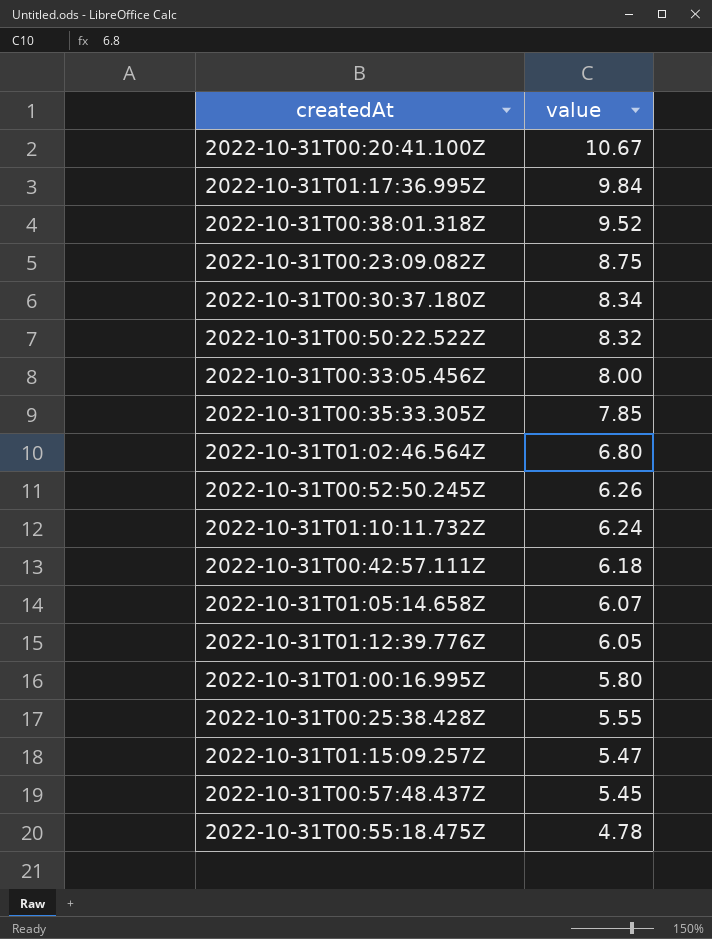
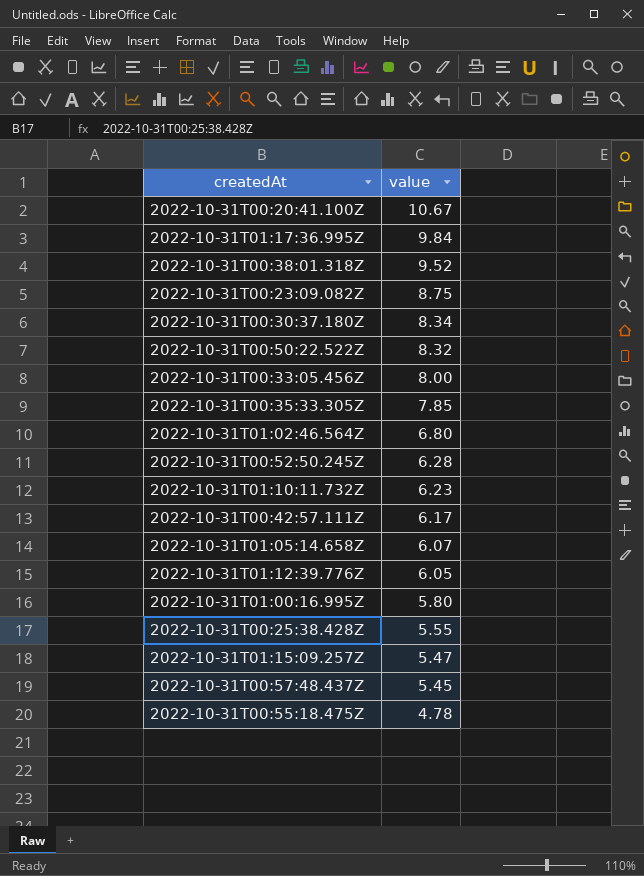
2022-10-31T00:52:50.245Z | value: 6.26 -> 6.28
2022-10-31T01:10:11.732Z | value: 6.24 -> 6.23
2022-10-31T00:42:57.111Z | value: 6.18 -> 6.17

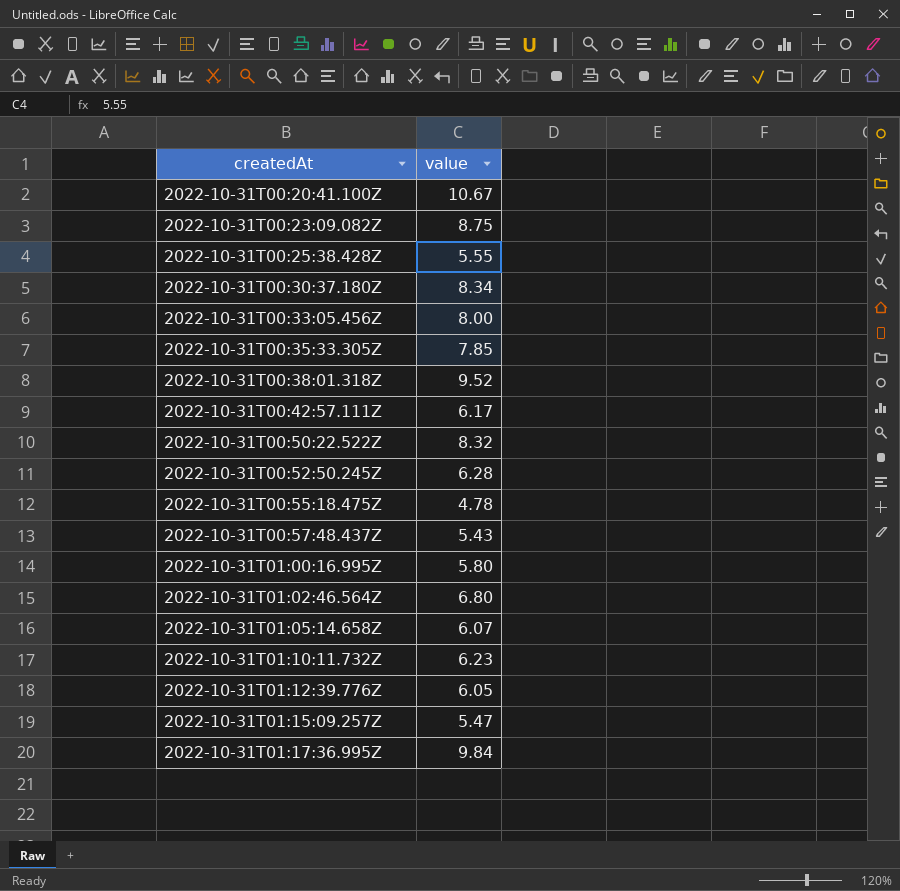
row order: value descending -> createdAt ascending
2022-10-31T00:57:48.437Z | value: 5.45 -> 5.43

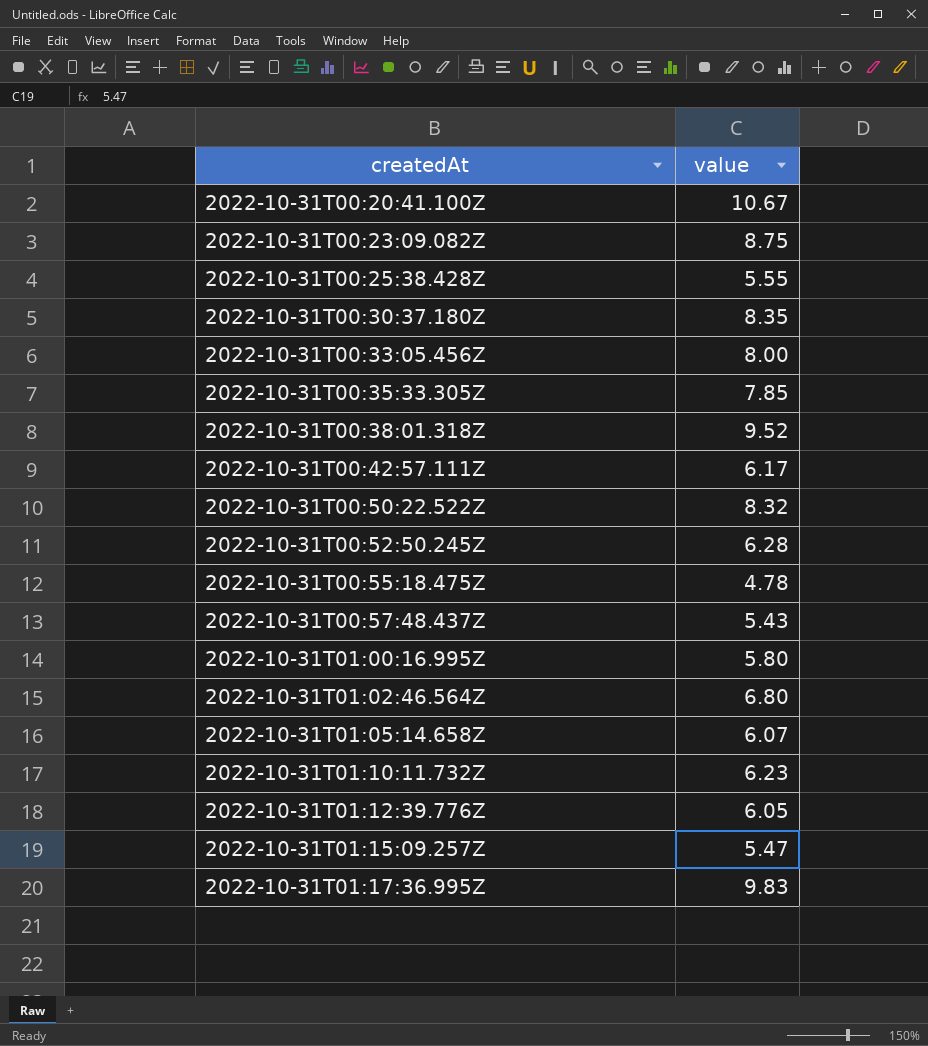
2022-10-31T00:30:37.180Z | value: 8.34 -> 8.35
2022-10-31T01:17:36.995Z | value: 9.84 -> 9.83

